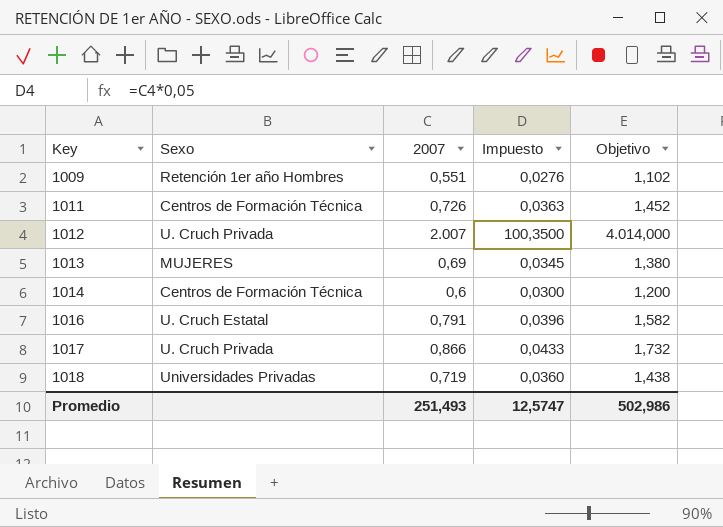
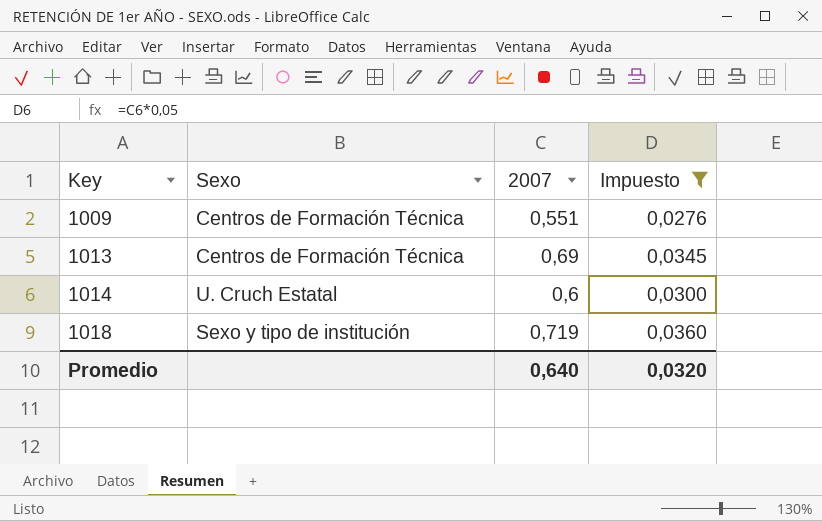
filter: none -> Impuesto <= 0,0360
column Objetivo | formula: [2007] * 2 -> none
1009 | Sexo: Retención 1er año Hombres -> Centros de Formación Técnica
1013 | Sexo: MUJERES -> Centros de Formación Técnica
1014 | Sexo: Centros de Formación Técnica -> U. Cruch Estatal
1018 | Sexo: Universidades Privadas -> Sexo y tipo de institución
Promedio | 2007: 251,493 -> 0,640
Promedio | Impuesto: 12,5747 -> 0,0320

